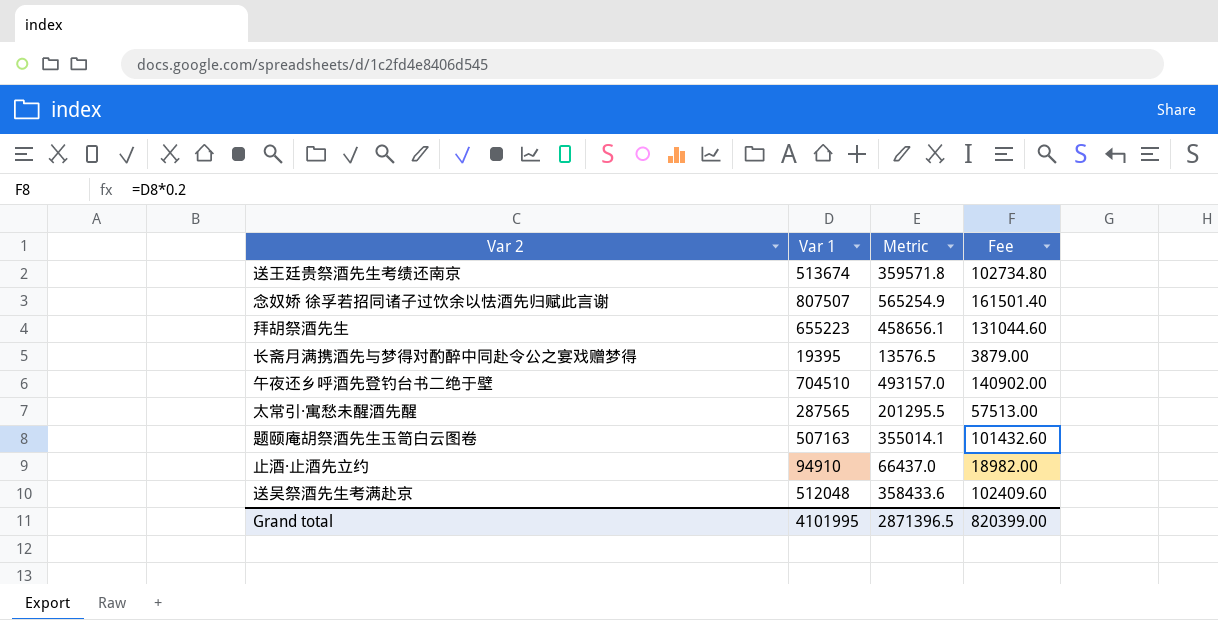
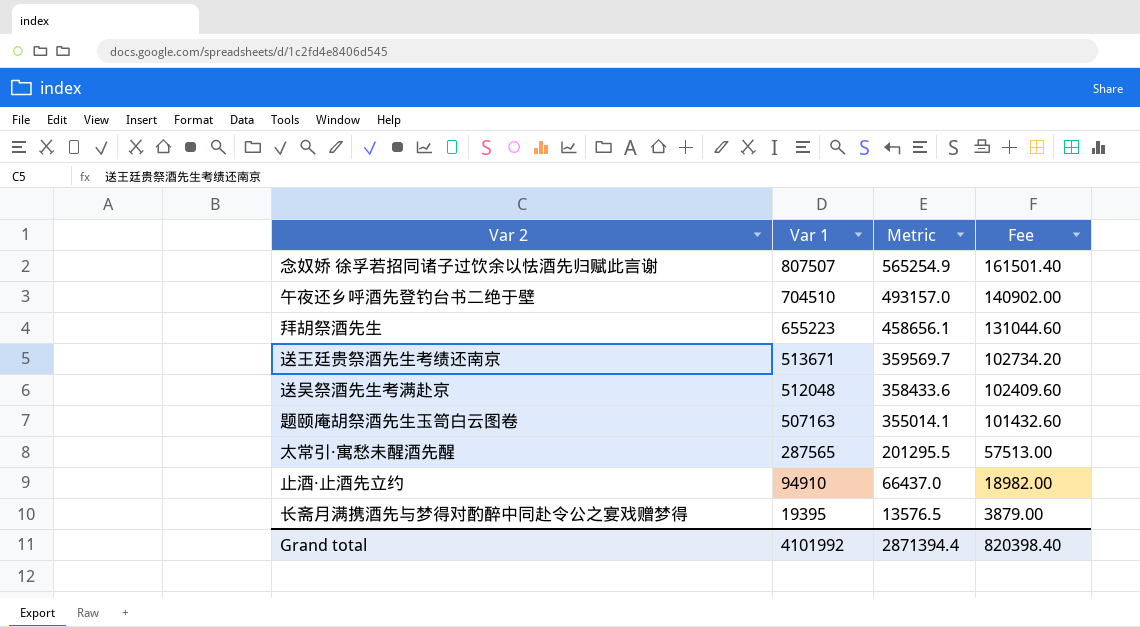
row order: none -> Var 1 descending
送王廷贵祭酒先生考绩还南京 | Var 1: 513674 -> 513671
送王廷贵祭酒先生考绩还南京 | Metric: 359571.8 -> 359569.7
送王廷贵祭酒先生考绩还南京 | Fee: 102734.80 -> 102734.20
Grand total | Var 1: 4101995 -> 4101992
Grand total | Metric: 2871396.5 -> 2871394.4
Grand total | Fee: 820399.00 -> 820398.40

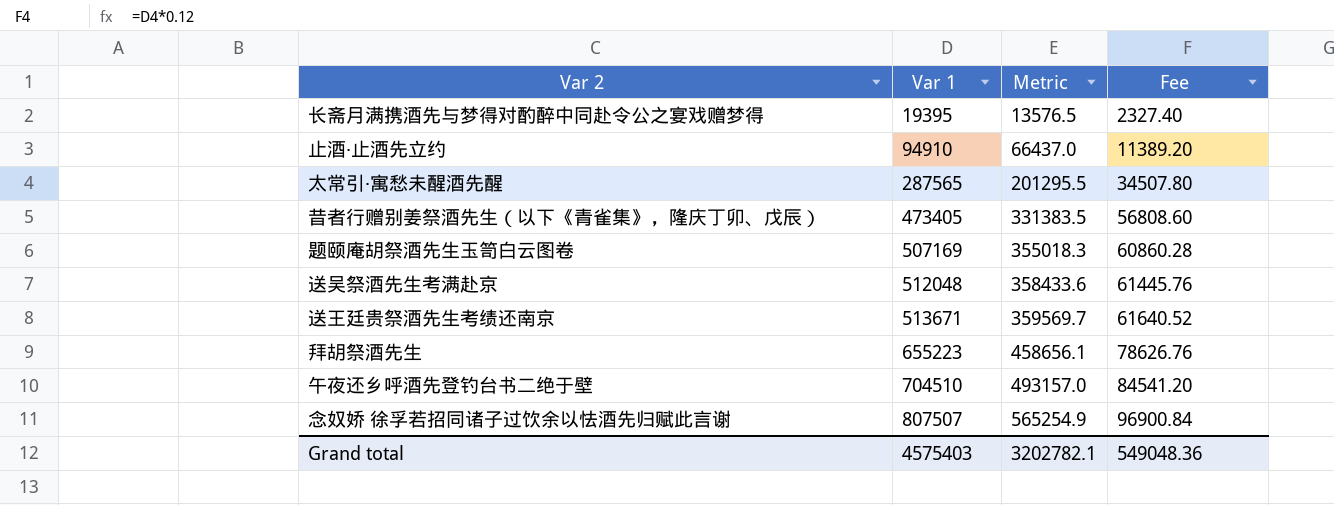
row order: Var 1 descending -> Var 1 ascending
column Fee | formula: [Var 1] * 0.2 -> [Var 1] * 0.12
row 昔者行赠别姜祭酒先生（以下《青雀集》，隆庆丁卯、戊辰）: none -> 473405 | 331383.5 | 56808.60
题颐庵胡祭酒先生玉笥白云图卷 | Var 1: 507163 -> 507169
题颐庵胡祭酒先生玉笥白云图卷 | Metric: 355014.1 -> 355018.3
Grand total | Var 1: 4101992 -> 4575403
Grand total | Metric: 2871394.4 -> 3202782.1
Grand total | Fee: 820398.40 -> 549048.36

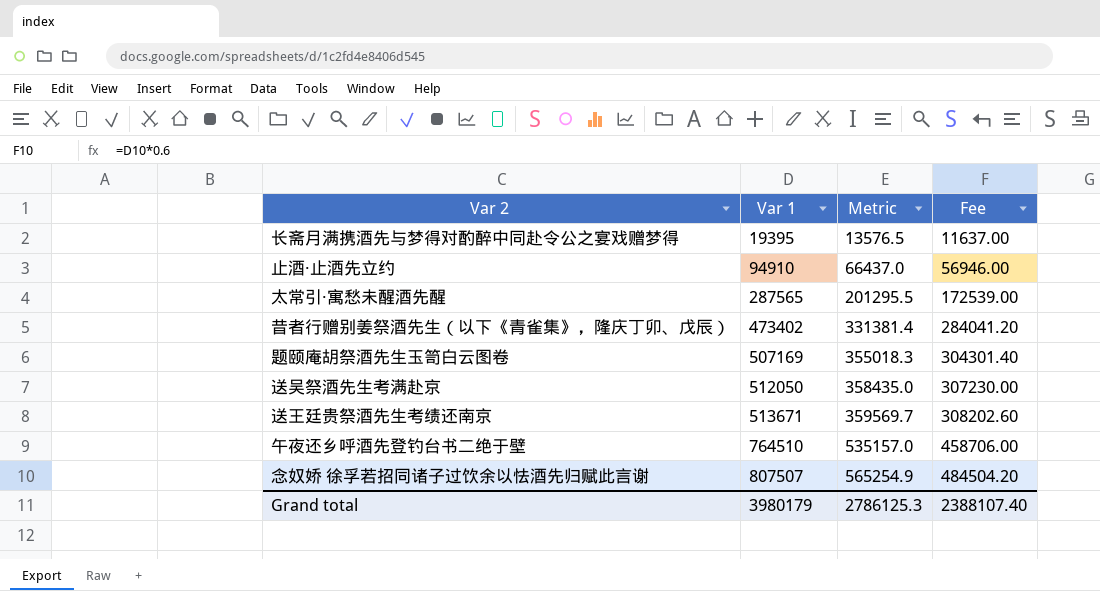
column Fee | formula: [Var 1] * 0.12 -> [Var 1] * 0.6
row 拜胡祭酒先生: 655223 | 458656.1 | 78626.76 -> none
昔者行赠别姜祭酒先生（以下《青雀集》，隆庆丁卯、戊辰） | Var 1: 473405 -> 473402
昔者行赠别姜祭酒先生（以下《青雀集》，隆庆丁卯、戊辰） | Metric: 331383.5 -> 331381.4
送吴祭酒先生考满赴京 | Var 1: 512048 -> 512050
送吴祭酒先生考满赴京 | Metric: 358433.6 -> 358435.0
午夜还乡呼酒先登钓台书二绝于壁 | Var 1: 704510 -> 764510
午夜还乡呼酒先登钓台书二绝于壁 | Metric: 493157.0 -> 535157.0
Grand total | Var 1: 4575403 -> 3980179
Grand total | Metric: 3202782.1 -> 2786125.3
Grand total | Fee: 549048.36 -> 2388107.40

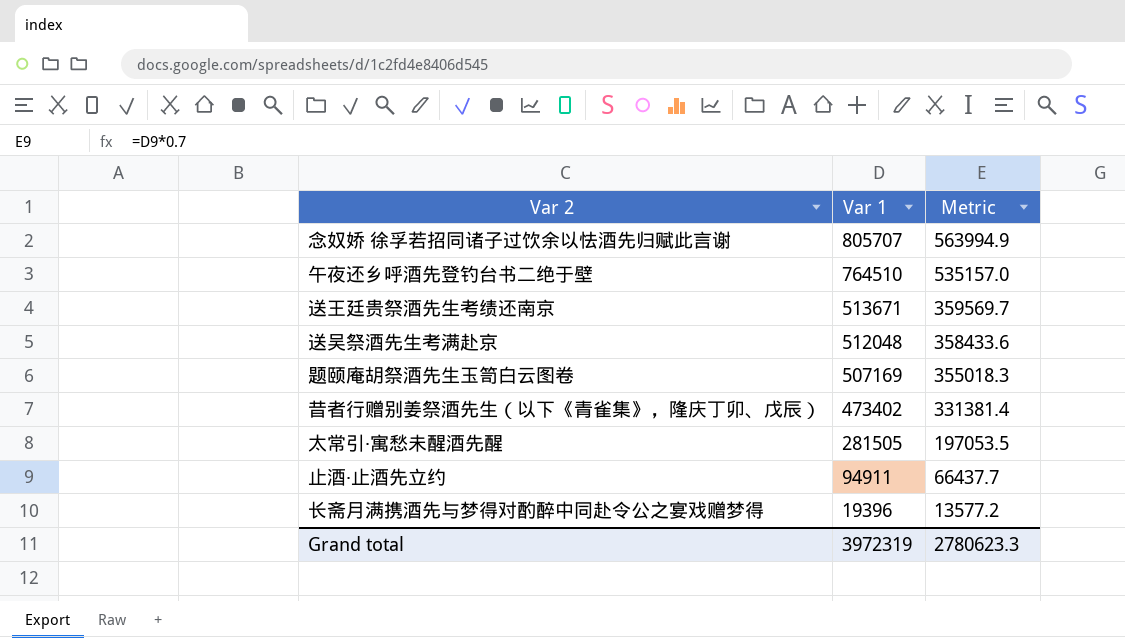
row order: Var 1 ascending -> Var 1 descending
column Fee | formula: [Var 1] * 0.6 -> none
念奴娇 徐孚若招同诸子过饮余以怯酒先归赋此言谢 | Var 1: 807507 -> 805707
念奴娇 徐孚若招同诸子过饮余以怯酒先归赋此言谢 | Metric: 565254.9 -> 563994.9
送吴祭酒先生考满赴京 | Var 1: 512050 -> 512048
送吴祭酒先生考满赴京 | Metric: 358435.0 -> 358433.6
太常引·寓愁未醒酒先醒 | Var 1: 287565 -> 281505
太常引·寓愁未醒酒先醒 | Metric: 201295.5 -> 197053.5
止酒·止酒先立约 | Var 1: 94910 -> 94911
止酒·止酒先立约 | Metric: 66437.0 -> 66437.7
长斋月满携酒先与梦得对酌醉中同赴令公之宴戏赠梦得 | Var 1: 19395 -> 19396
长斋月满携酒先与梦得对酌醉中同赴令公之宴戏赠梦得 | Metric: 13576.5 -> 13577.2
Grand total | Var 1: 3980179 -> 3972319
Grand total | Metric: 2786125.3 -> 2780623.3

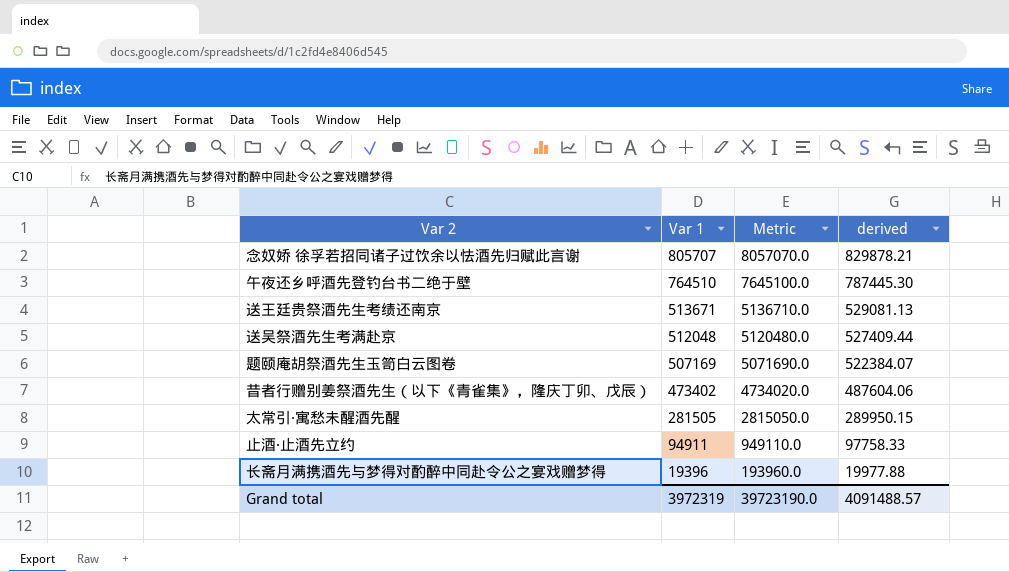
column Metric | formula: [Var 1] * 0.7 -> [Var 1] * 10
column derived | formula: none -> [Var 1] * 1.03
Grand total | Metric: 2780623.3 -> 39723190.0

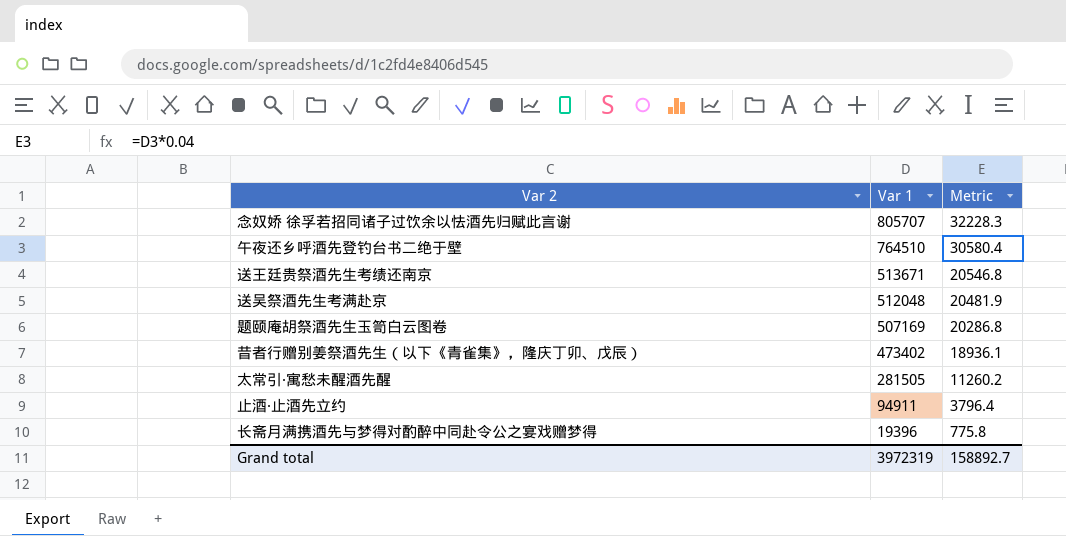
column derived | formula: [Var 1] * 1.03 -> none
column Metric | formula: [Var 1] * 10 -> [Var 1] * 0.04
Grand total | Metric: 39723190.0 -> 158892.7

